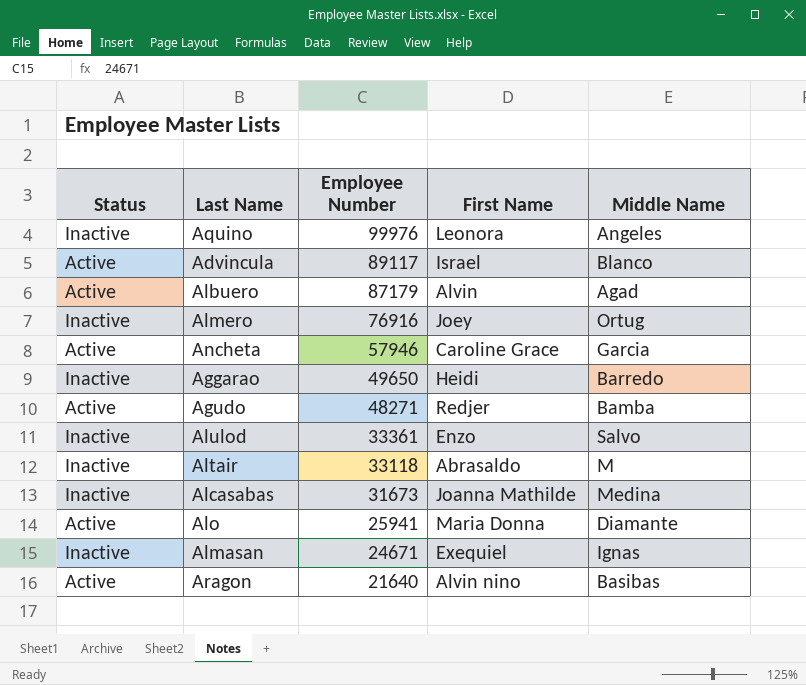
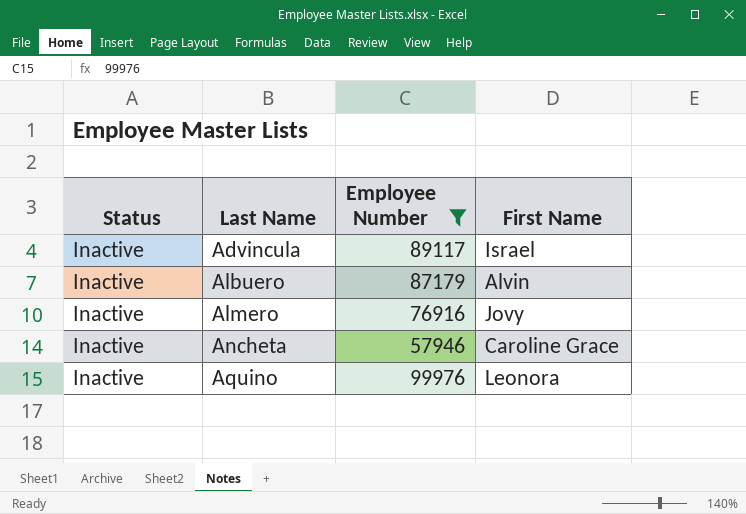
filter: none -> Employee Number >= 57946
row order: Employee Number descending -> Last Name ascending
column Middle Name | position: 5 -> none
Advincula | Status: Active -> Inactive
Albuero | Status: Active -> Inactive
Almero | First Name: Joey -> Jovy
Ancheta | Status: Active -> Inactive

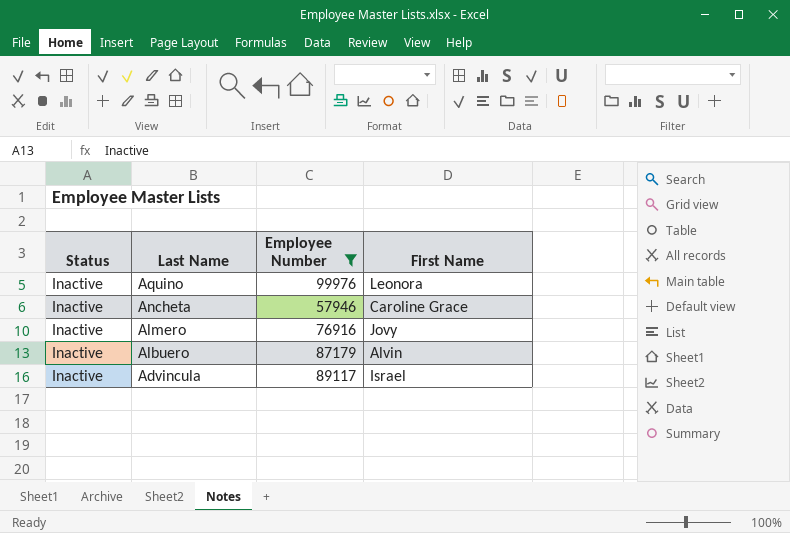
row order: Last Name ascending -> Last Name descending

